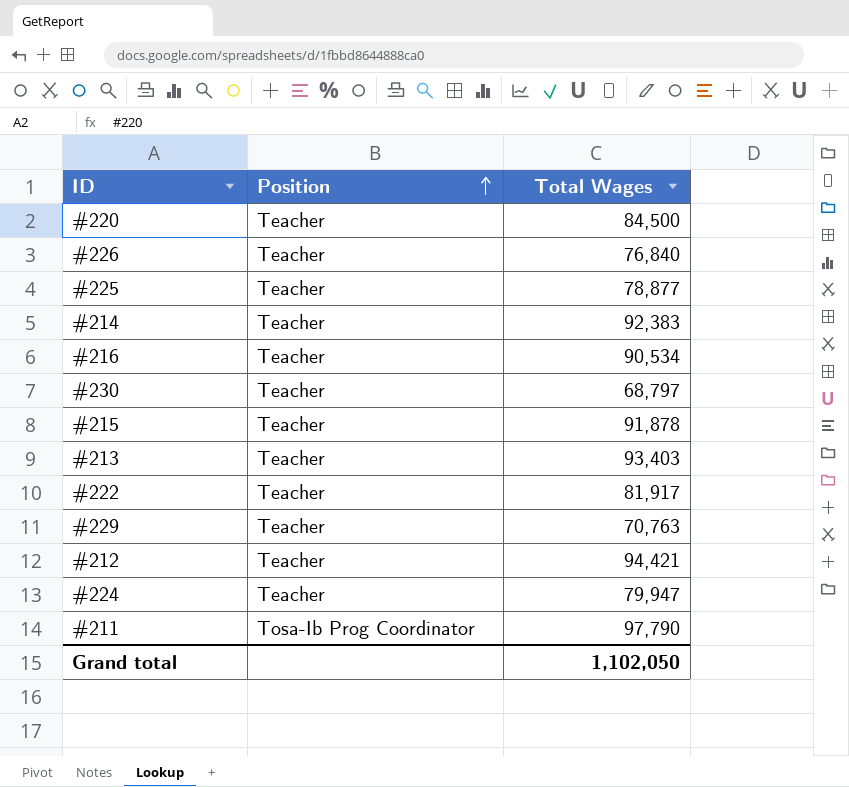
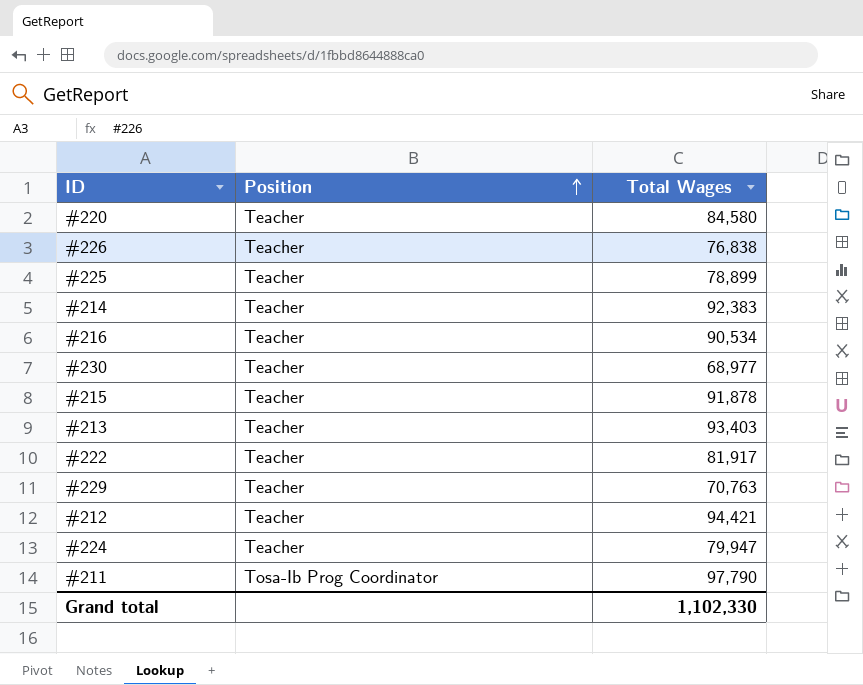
#220 | Total Wages: 84,500 -> 84,580
#226 | Total Wages: 76,840 -> 76,838
#225 | Total Wages: 78,877 -> 78,899
#230 | Total Wages: 68,797 -> 68,977
Grand total | Total Wages: 1,102,050 -> 1,102,330

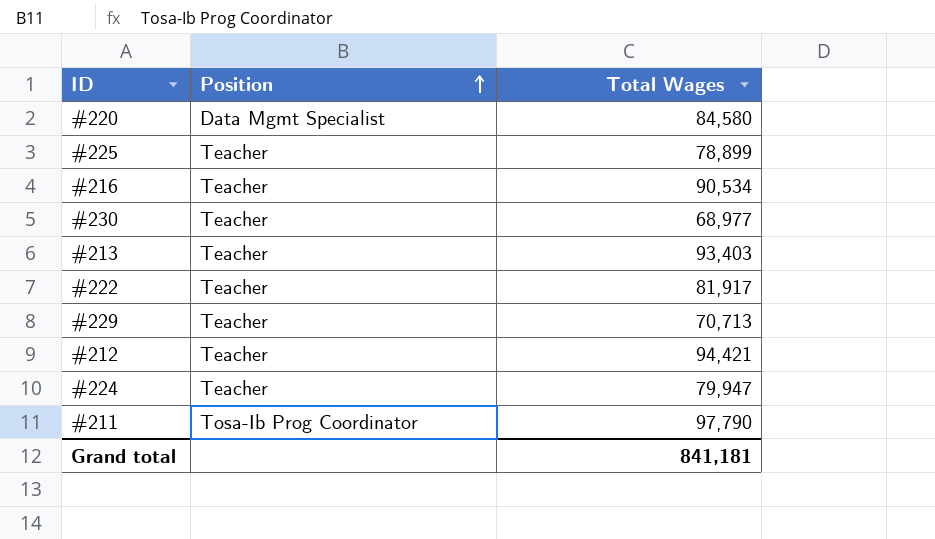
row #226: Teacher | 76,838 -> none
row #214: Teacher | 92,383 -> none
row #215: Teacher | 91,878 -> none
#220 | Position: Teacher -> Data Mgmt Specialist
#229 | Total Wages: 70,763 -> 70,713
Grand total | Total Wages: 1,102,330 -> 841,181

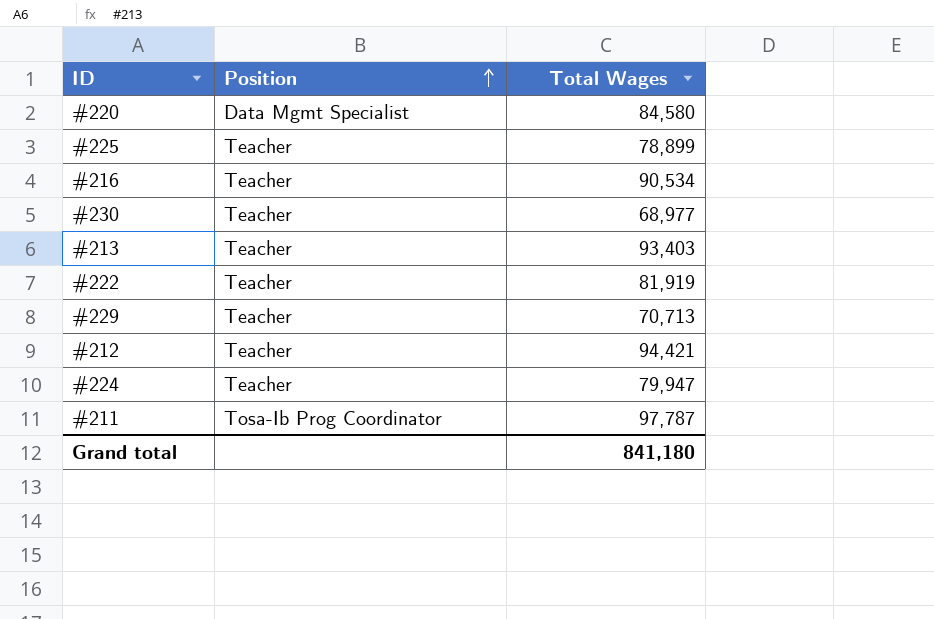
#222 | Total Wages: 81,917 -> 81,919
#211 | Total Wages: 97,790 -> 97,787
Grand total | Total Wages: 841,181 -> 841,180

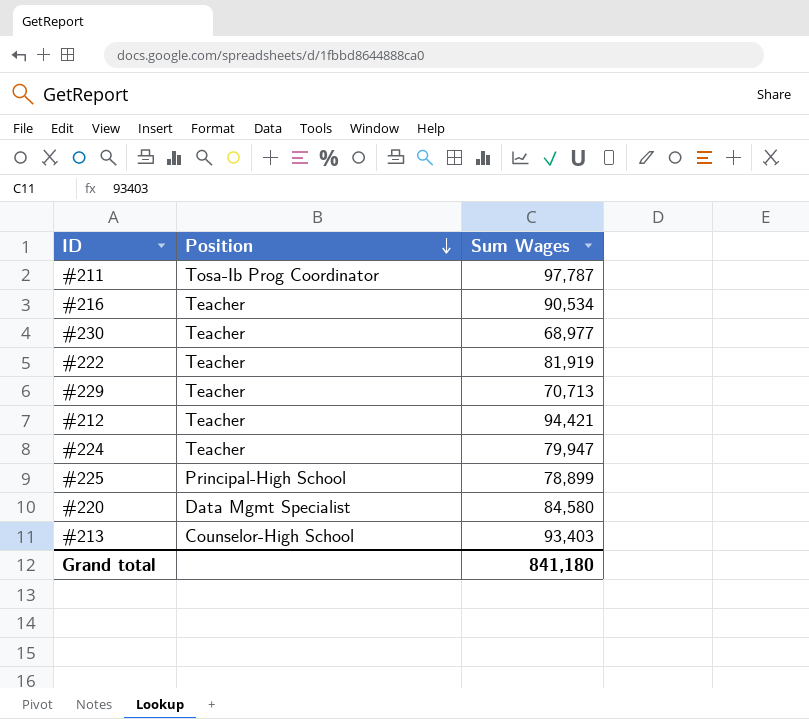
row order: Position ascending -> Position descending
column name: Total Wages -> Sum Wages
#225 | Position: Teacher -> Principal-High School
#213 | Position: Teacher -> Counselor-High School

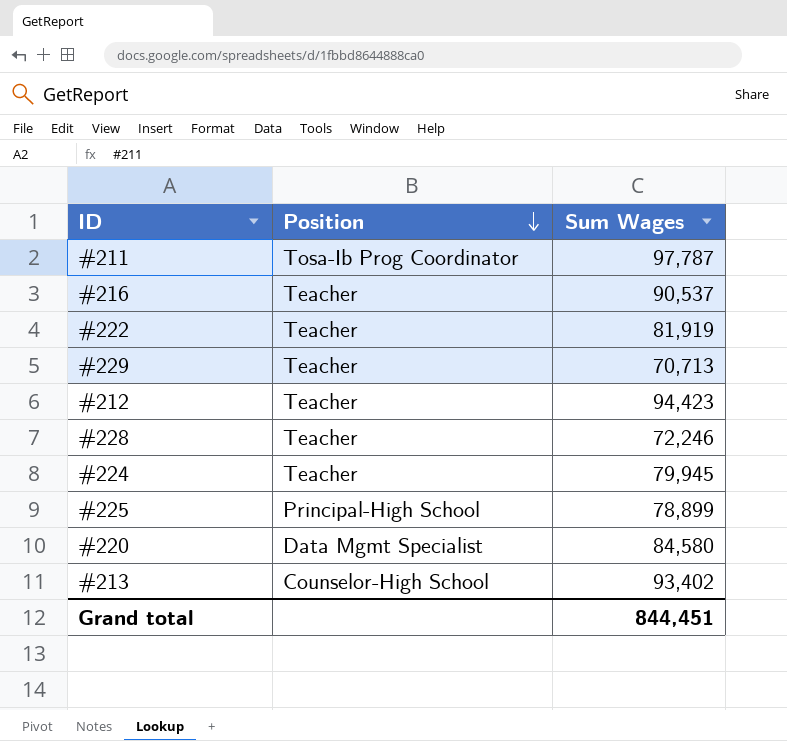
row #230: Teacher | 68,977 -> none
#216 | Sum Wages: 90,534 -> 90,537
#212 | Sum Wages: 94,421 -> 94,423
row #228: none -> Teacher | 72,246
#224 | Sum Wages: 79,947 -> 79,945
#213 | Sum Wages: 93,403 -> 93,402
Grand total | Sum Wages: 841,180 -> 844,451

